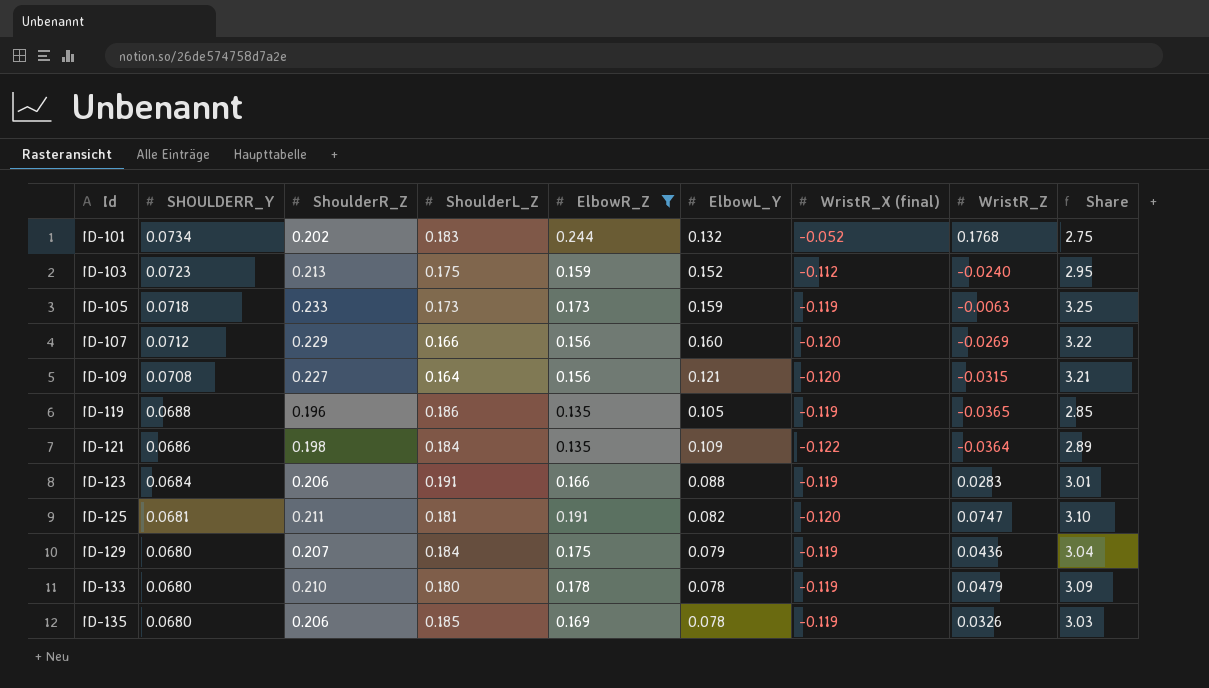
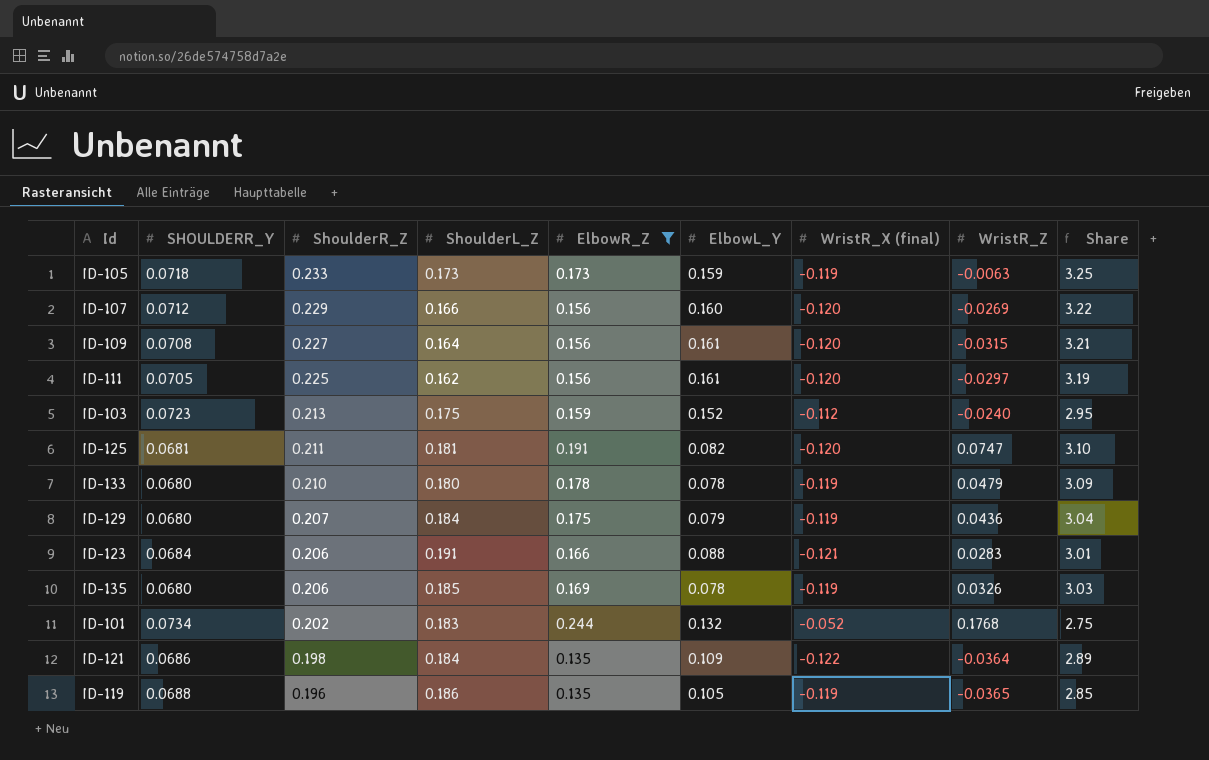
row order: Id ascending -> ShoulderR_Z descending
ID-109 | ElbowL_Y: 0.121 -> 0.161
row ID-111: none -> 0.0705 | 0.225 | 0.162 | 0.156 | 0.161 | -0.120 | -0.0297 | 3.19
ID-123 | WristR_X (final): -0.119 -> -0.121

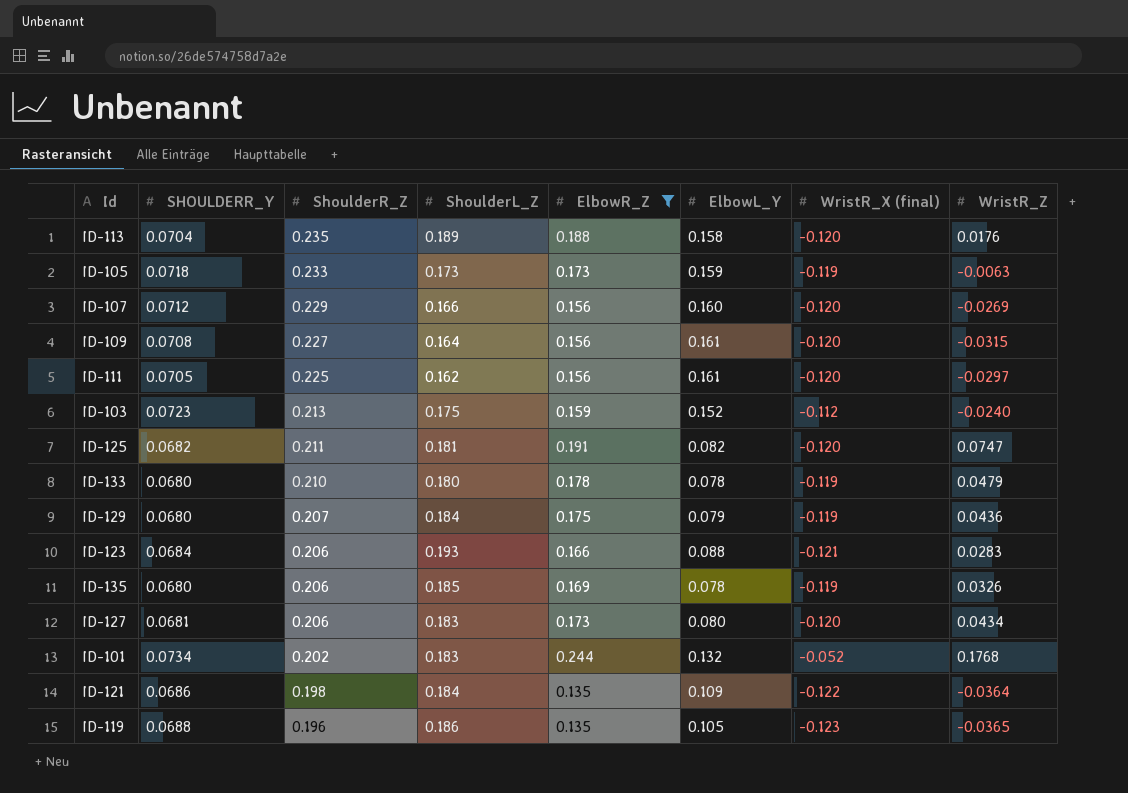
column Share | formula: [ShoulderR_Z] / [SHOULDERR_Y] -> none
row ID-113: none -> 0.0704 | 0.235 | 0.189 | 0.188 | 0.158 | -0.120 | 0.0176
ID-125 | SHOULDERR_Y: 0.0681 -> 0.0682
ID-123 | ShoulderL_Z: 0.191 -> 0.193
row ID-127: none -> 0.0681 | 0.206 | 0.183 | 0.173 | 0.080 | -0.120 | 0.0434
ID-119 | WristR_X (final): -0.119 -> -0.123

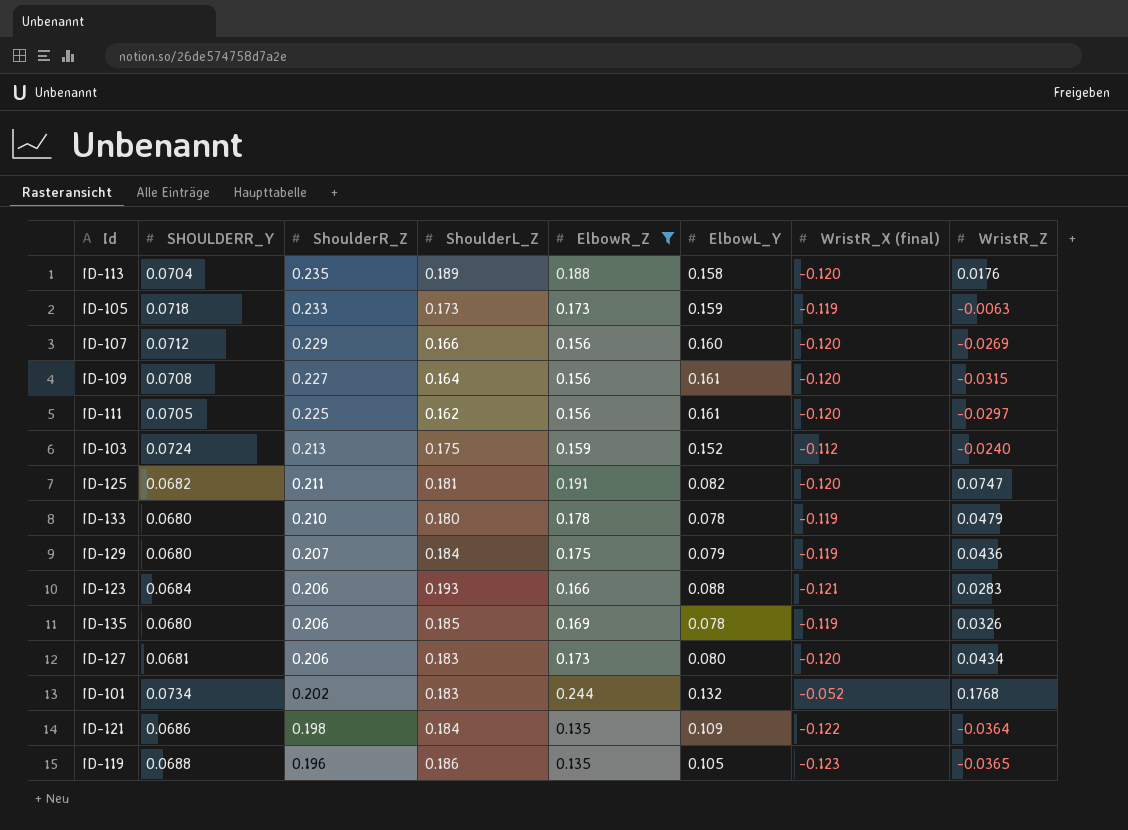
ID-103 | SHOULDERR_Y: 0.0723 -> 0.0724

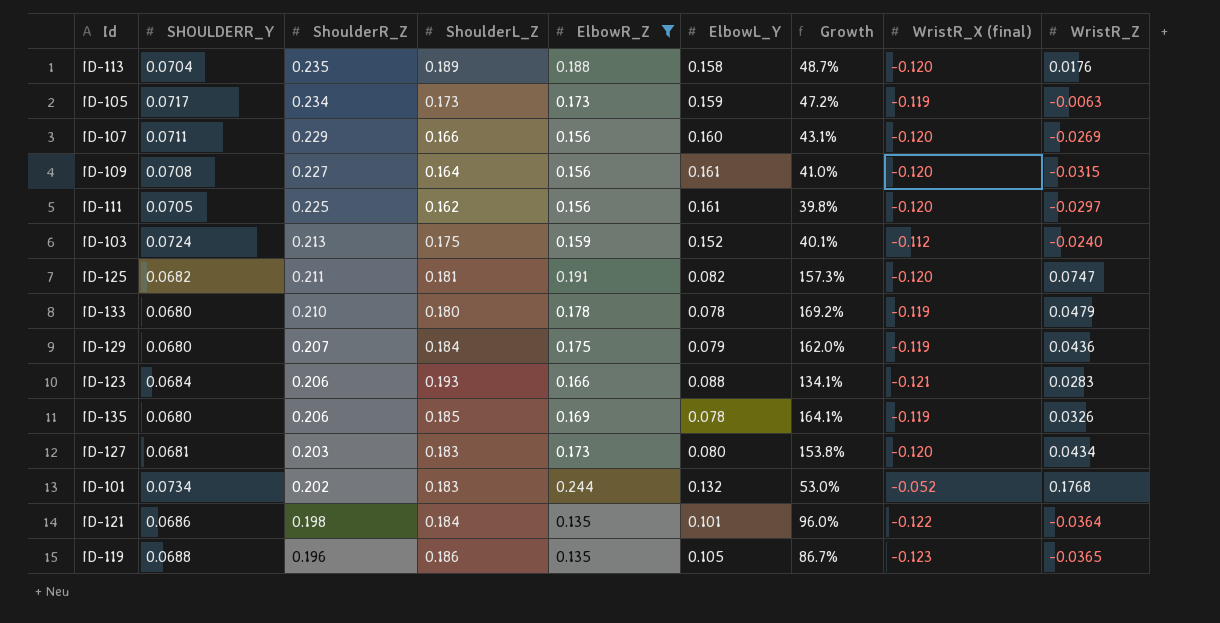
column Growth | formula: none -> ([ShoulderR_Z] - [ElbowL_Y]) / [ElbowL_Y]
ID-105 | SHOULDERR_Y: 0.0718 -> 0.0717
ID-105 | ShoulderR_Z: 0.233 -> 0.234
ID-107 | SHOULDERR_Y: 0.0712 -> 0.0711
ID-127 | ShoulderR_Z: 0.206 -> 0.203
ID-121 | ElbowL_Y: 0.109 -> 0.101

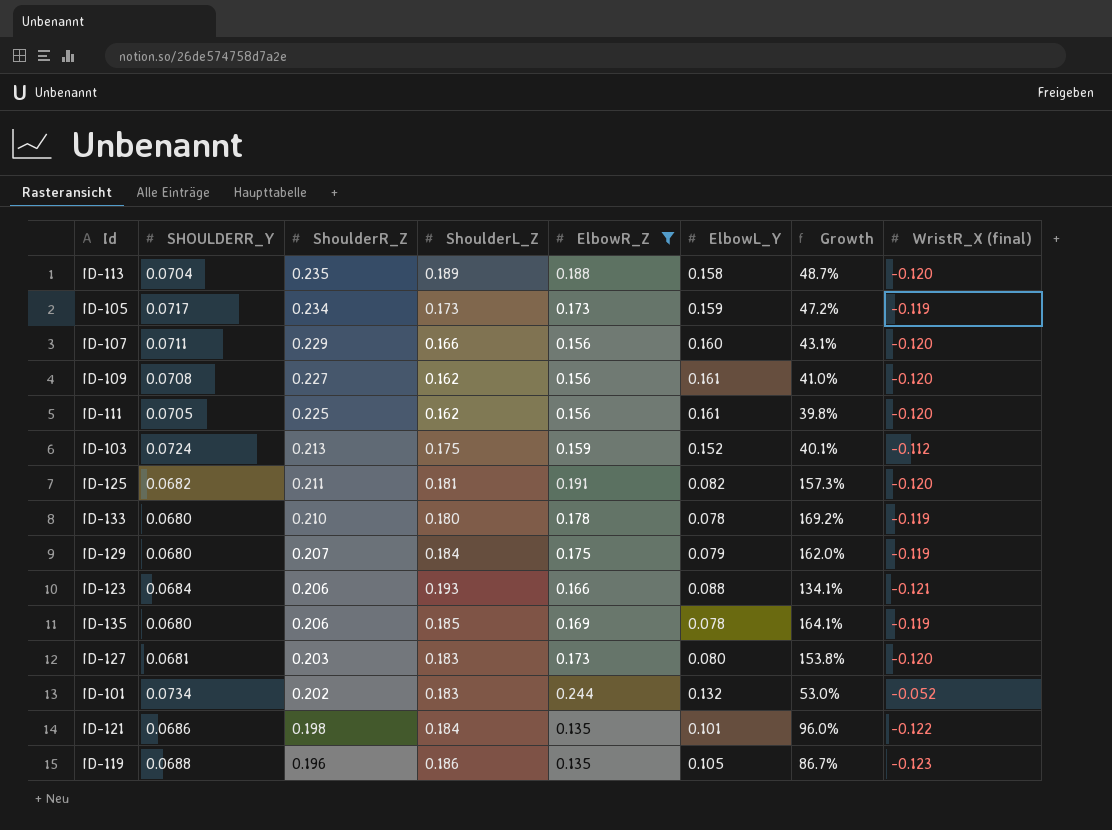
column WristR_Z | position: 9 -> none
ID-109 | ShoulderL_Z: 0.164 -> 0.162

